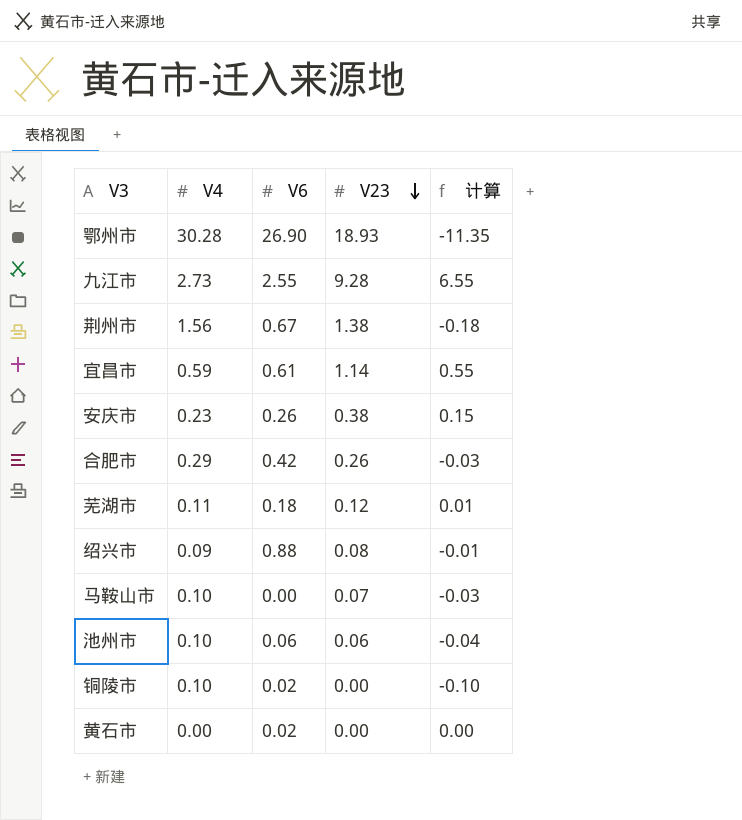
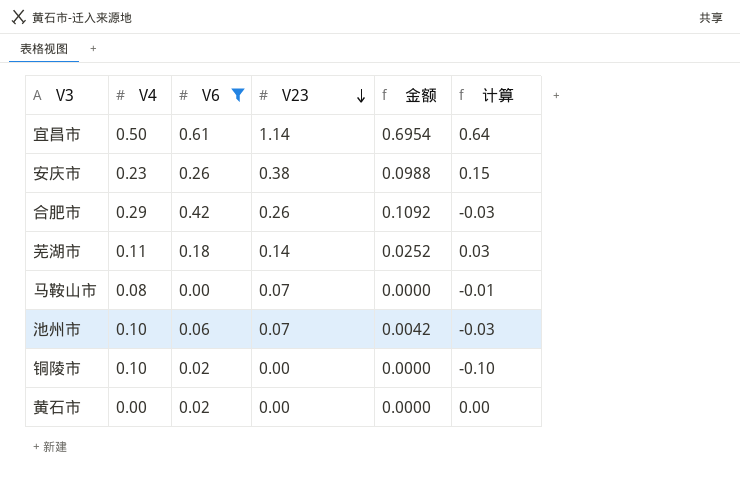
filter: none -> V6 <= 0.61
column 金额 | formula: none -> [V6] * [V23]
宜昌市 | V4: 0.59 -> 0.50
宜昌市 | 计算: 0.55 -> 0.64
芜湖市 | V23: 0.12 -> 0.14
芜湖市 | 计算: 0.01 -> 0.03
马鞍山市 | V4: 0.10 -> 0.08
马鞍山市 | 计算: -0.03 -> -0.01
池州市 | V23: 0.06 -> 0.07
池州市 | 计算: -0.04 -> -0.03

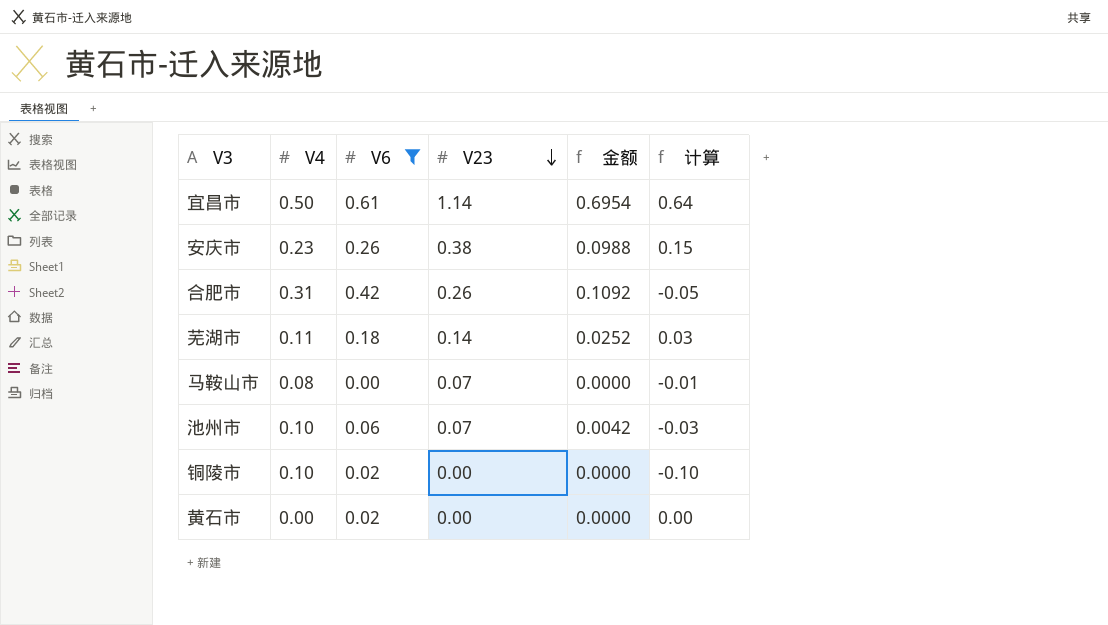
合肥市 | V4: 0.29 -> 0.31
合肥市 | 计算: -0.03 -> -0.05

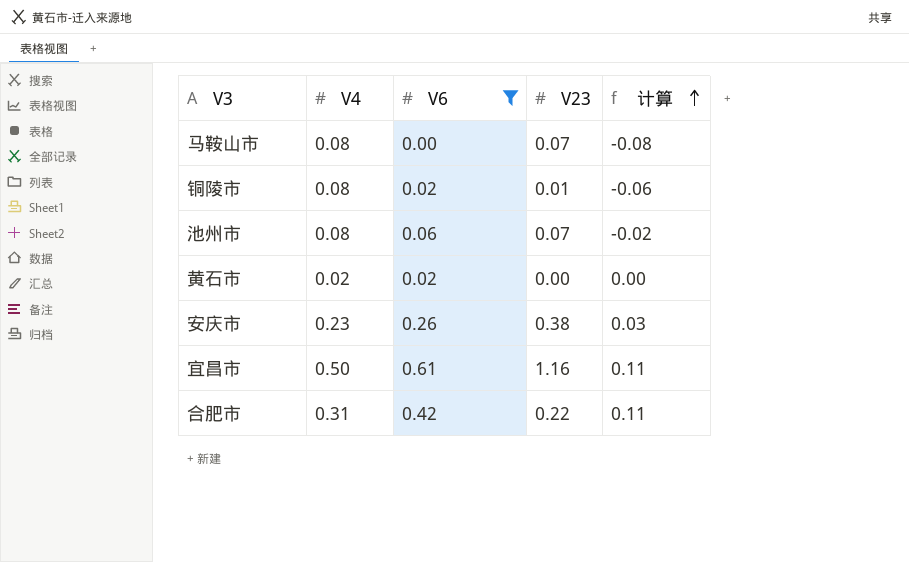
row order: V23 descending -> 计算 ascending
column 金额 | formula: [V6] * [V23] -> none
column 计算 | formula: [V23] - [V4] -> [V6] - [V4]
row 芜湖市: 0.11 | 0.18 | 0.14 | 0.0252 | 0.03 -> none
铜陵市 | V4: 0.10 -> 0.08
铜陵市 | V23: 0.00 -> 0.01
池州市 | V4: 0.10 -> 0.08
黄石市 | V4: 0.00 -> 0.02
宜昌市 | V23: 1.14 -> 1.16
合肥市 | V23: 0.26 -> 0.22

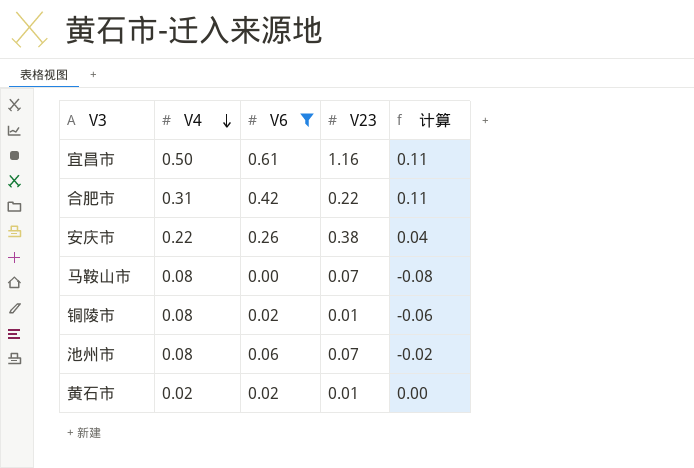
row order: 计算 ascending -> V4 descending
安庆市 | V4: 0.23 -> 0.22
安庆市 | 计算: 0.03 -> 0.04
黄石市 | V23: 0.00 -> 0.01

